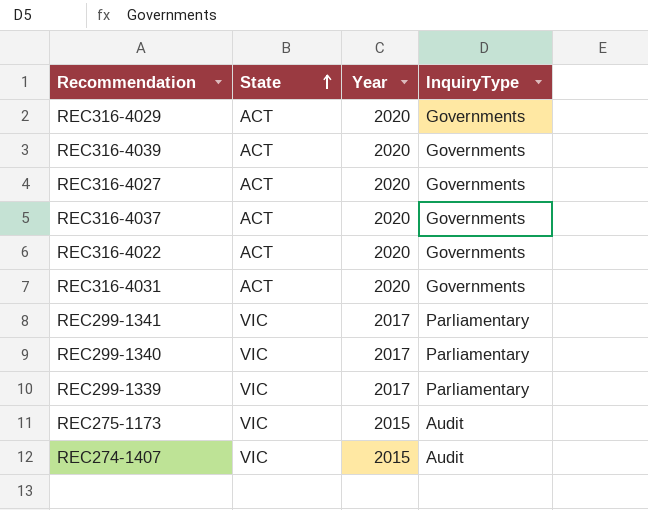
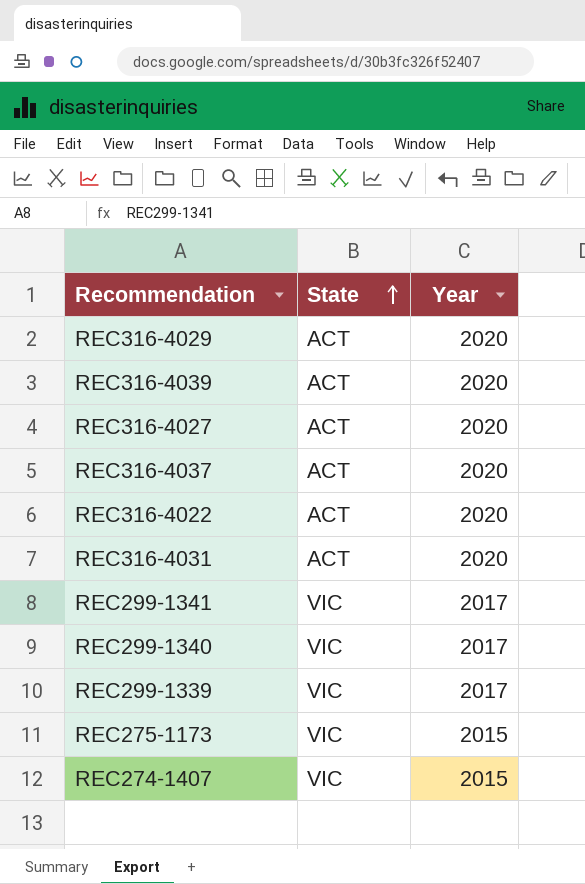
column InquiryType | position: 4 -> none

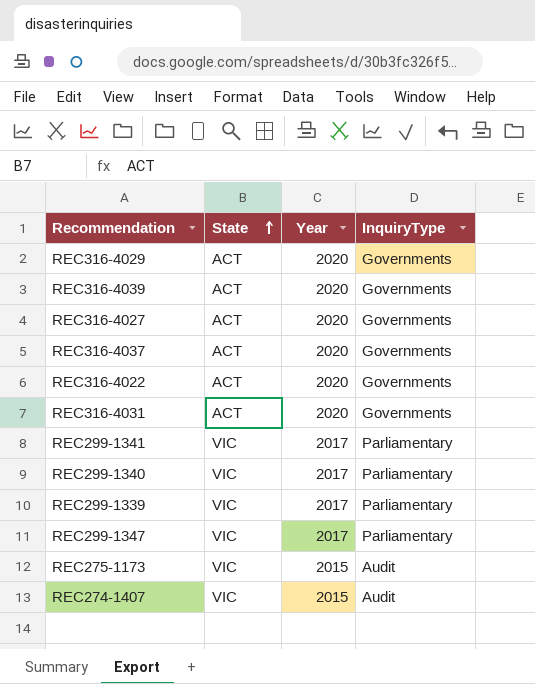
column InquiryType | position: none -> 4
row REC299-1347: none -> VIC | 2017 | Parliamentary

